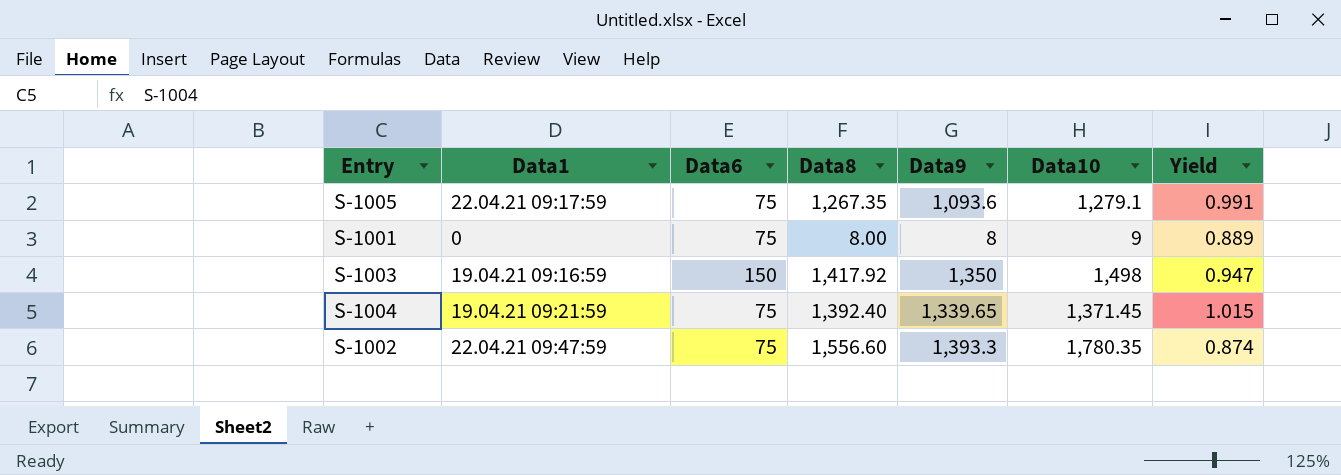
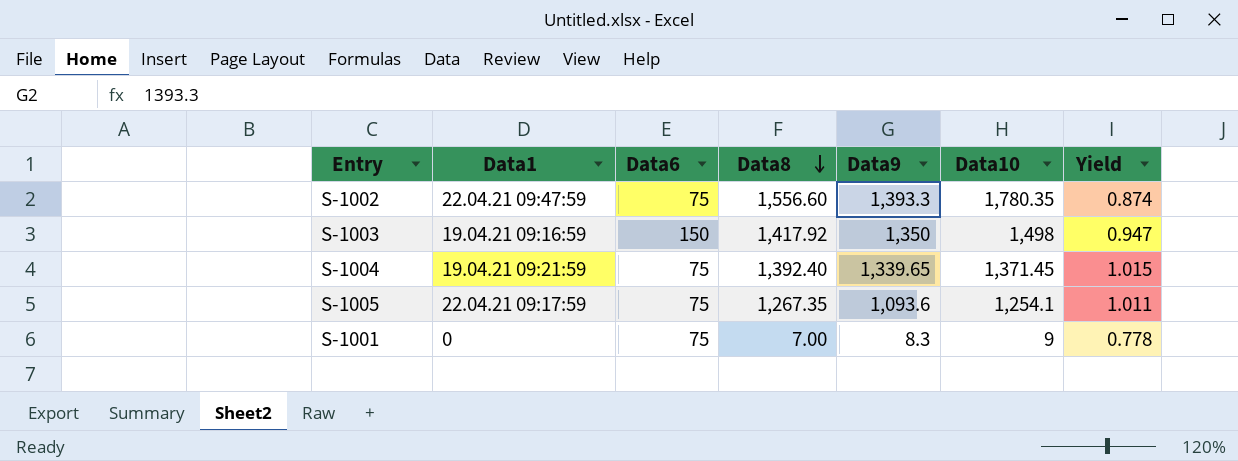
row order: none -> Data8 descending
S-1005 | Data10: 1,279.1 -> 1,254.1
S-1005 | Yield: 0.991 -> 1.011
S-1001 | Data8: 8.00 -> 7.00
S-1001 | Data9: 8 -> 8.3
S-1001 | Yield: 0.889 -> 0.778

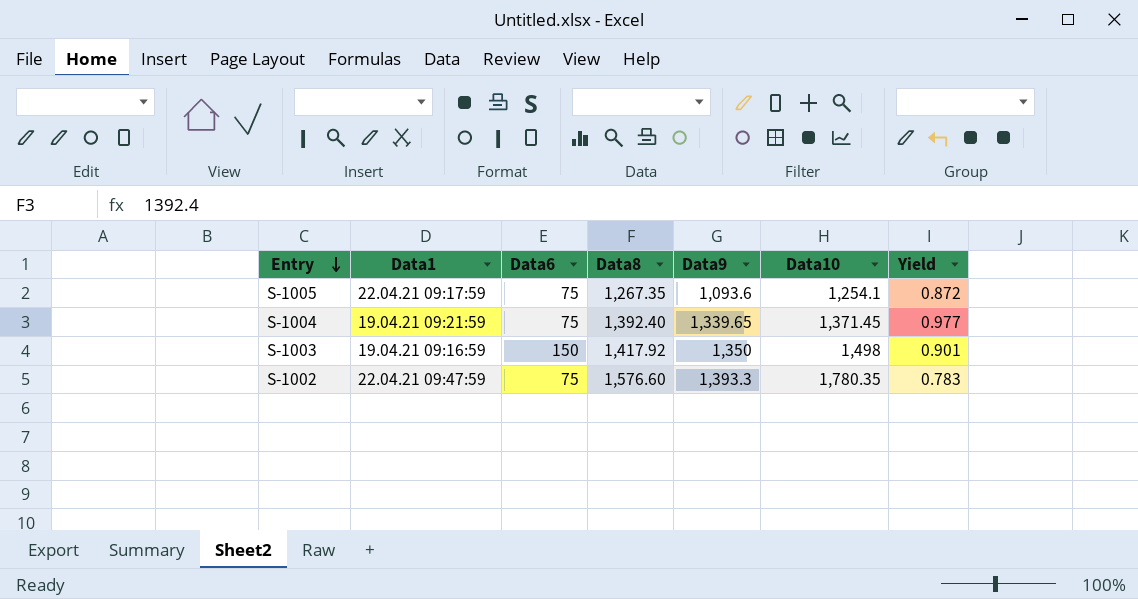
row order: Data8 descending -> Entry descending
column Yield | formula: [Data8] / [Data10] -> [Data9] / [Data10]
row S-1001: 0 | 75 | 7.00 | 8.3 | 9 | 0.778 -> none
S-1002 | Data8: 1,556.60 -> 1,576.60

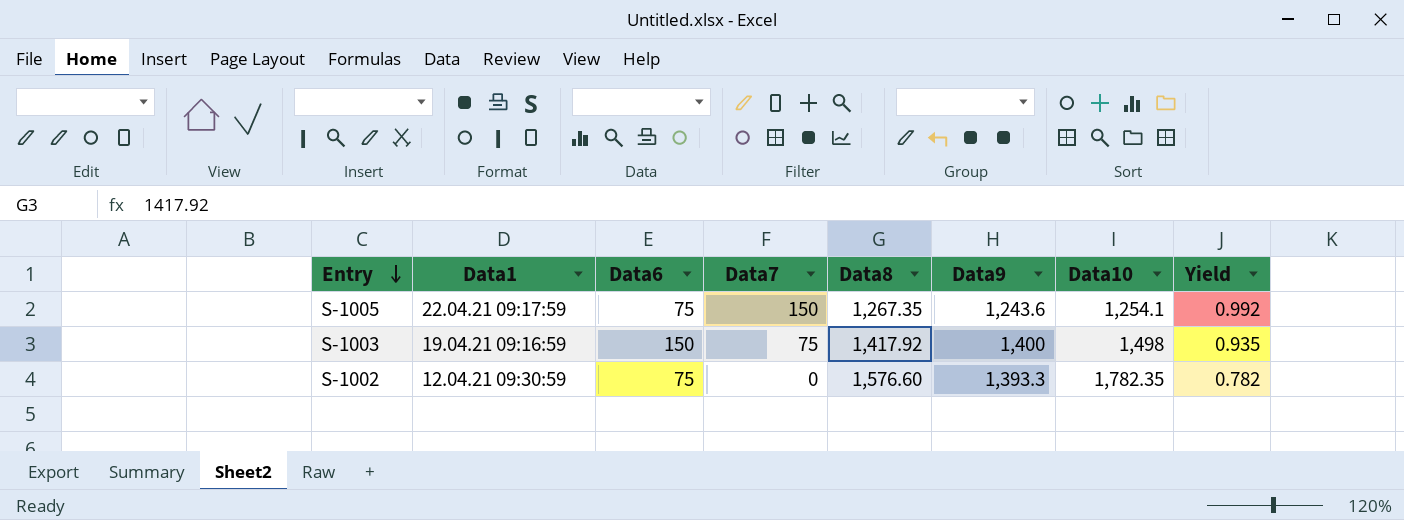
column Data7 | position: none -> 4
row S-1004: 19.04.21 09:21:59 | 75 | 1,392.40 | 1,339.65 | 1,371.45 | 0.977 -> none
S-1005 | Data9: 1,093.6 -> 1,243.6
S-1005 | Yield: 0.872 -> 0.992
S-1003 | Data9: 1,350 -> 1,400
S-1003 | Yield: 0.901 -> 0.935
S-1002 | Data1: 22.04.21 09:47:59 -> 12.04.21 09:30:59
S-1002 | Data10: 1,780.35 -> 1,782.35
S-1002 | Yield: 0.783 -> 0.782

